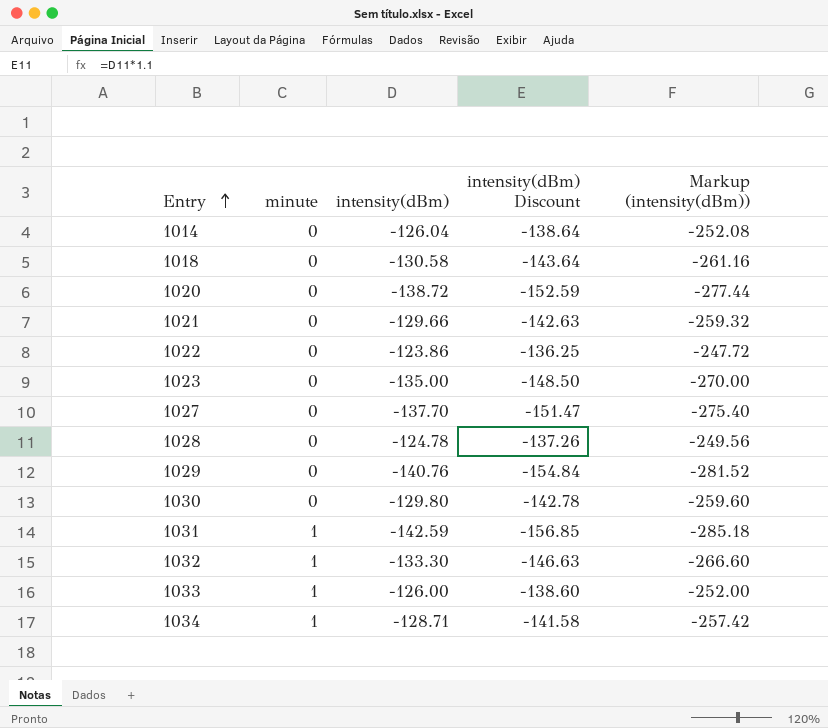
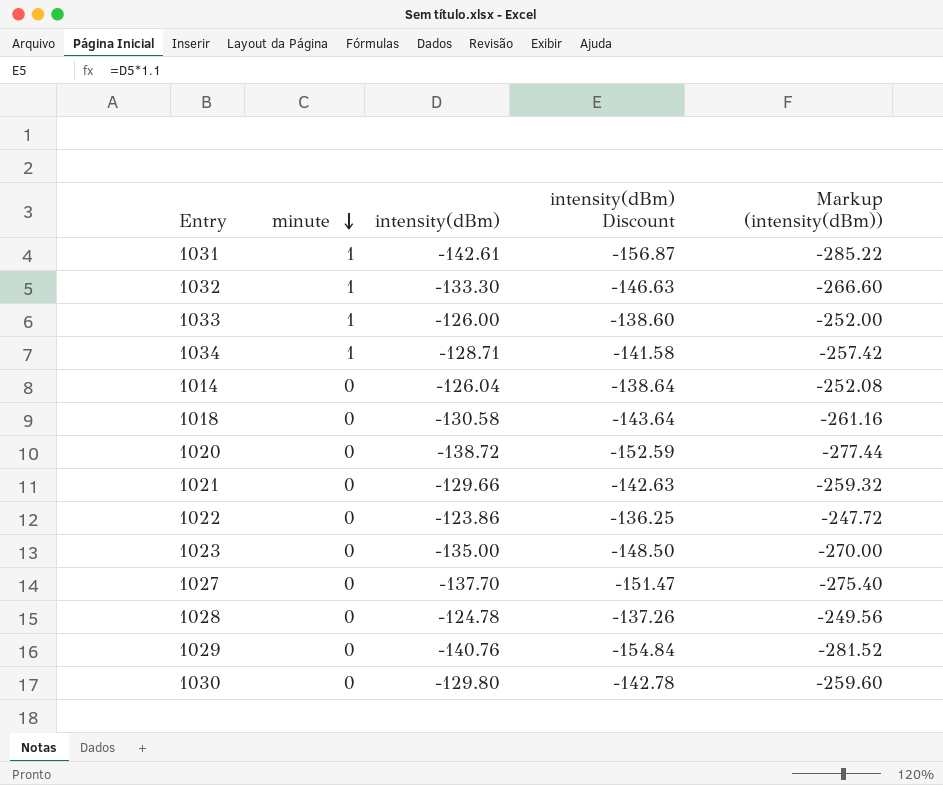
row order: Entry ascending -> minute descending
1031 | intensity(dBm): -142.59 -> -142.61
1031 | intensity(dBm) Discount: -156.85 -> -156.87
1031 | Markup (intensity(dBm)): -285.18 -> -285.22

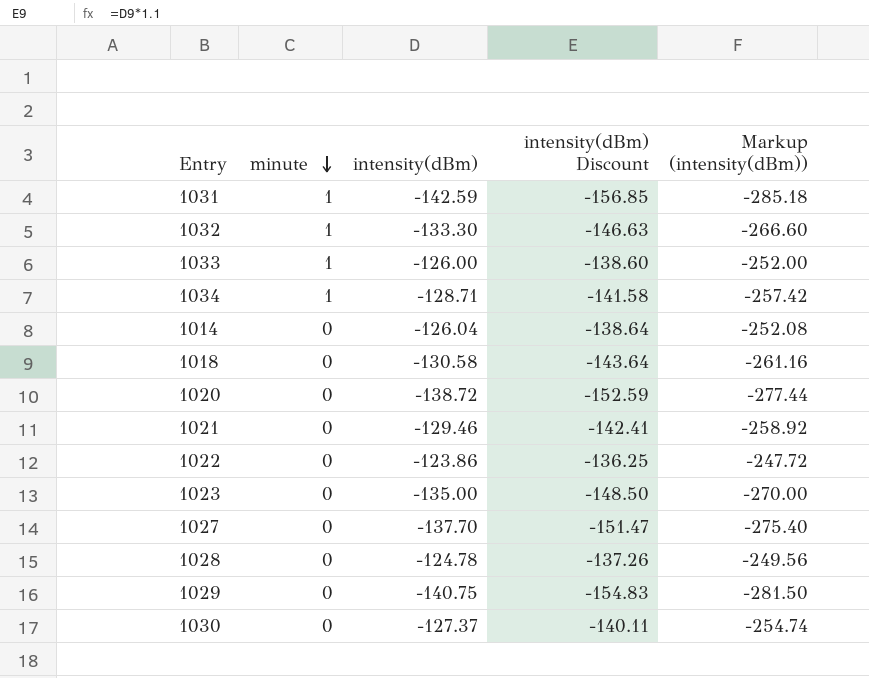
1031 | intensity(dBm): -142.61 -> -142.59
1031 | intensity(dBm) Discount: -156.87 -> -156.85
1031 | Markup (intensity(dBm)): -285.22 -> -285.18
1021 | intensity(dBm): -129.66 -> -129.46
1021 | intensity(dBm) Discount: -142.63 -> -142.41
1021 | Markup (intensity(dBm)): -259.32 -> -258.92
1029 | intensity(dBm): -140.76 -> -140.75
1029 | intensity(dBm) Discount: -154.84 -> -154.83
1029 | Markup (intensity(dBm)): -281.52 -> -281.50
1030 | intensity(dBm): -129.80 -> -127.37
1030 | intensity(dBm) Discount: -142.78 -> -140.11
1030 | Markup (intensity(dBm)): -259.60 -> -254.74

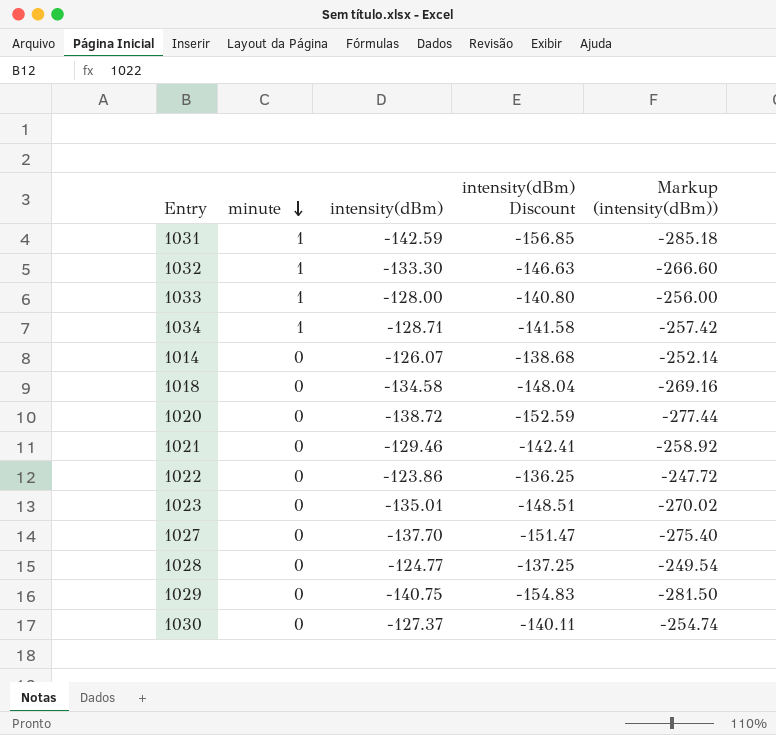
1033 | intensity(dBm): -126.00 -> -128.00
1033 | intensity(dBm) Discount: -138.60 -> -140.80
1033 | Markup (intensity(dBm)): -252.00 -> -256.00
1014 | intensity(dBm): -126.04 -> -126.07
1014 | intensity(dBm) Discount: -138.64 -> -138.68
1014 | Markup (intensity(dBm)): -252.08 -> -252.14
1018 | intensity(dBm): -130.58 -> -134.58
1018 | intensity(dBm) Discount: -143.64 -> -148.04
1018 | Markup (intensity(dBm)): -261.16 -> -269.16
1023 | intensity(dBm): -135.00 -> -135.01
1023 | intensity(dBm) Discount: -148.50 -> -148.51
1023 | Markup (intensity(dBm)): -270.00 -> -270.02
1028 | intensity(dBm): -124.78 -> -124.77
1028 | intensity(dBm) Discount: -137.26 -> -137.25
1028 | Markup (intensity(dBm)): -249.56 -> -249.54

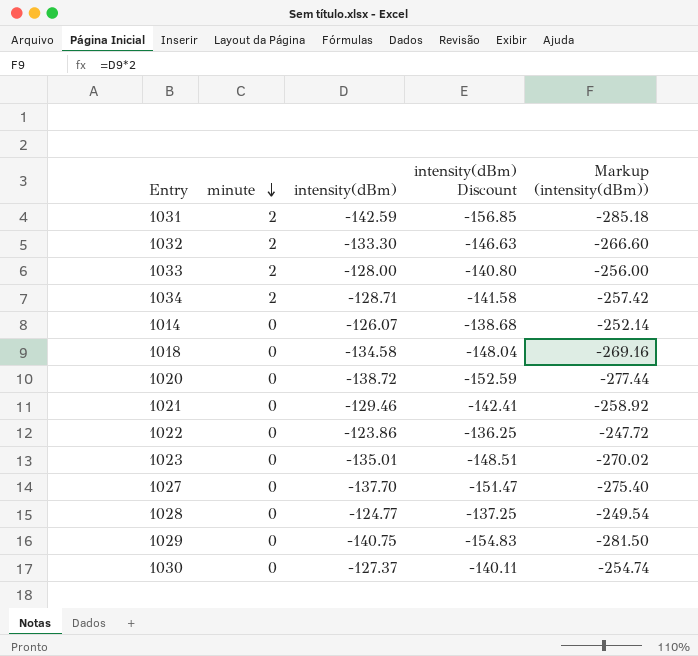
1031 | minute: 1 -> 2
1032 | minute: 1 -> 2
1033 | minute: 1 -> 2
1034 | minute: 1 -> 2

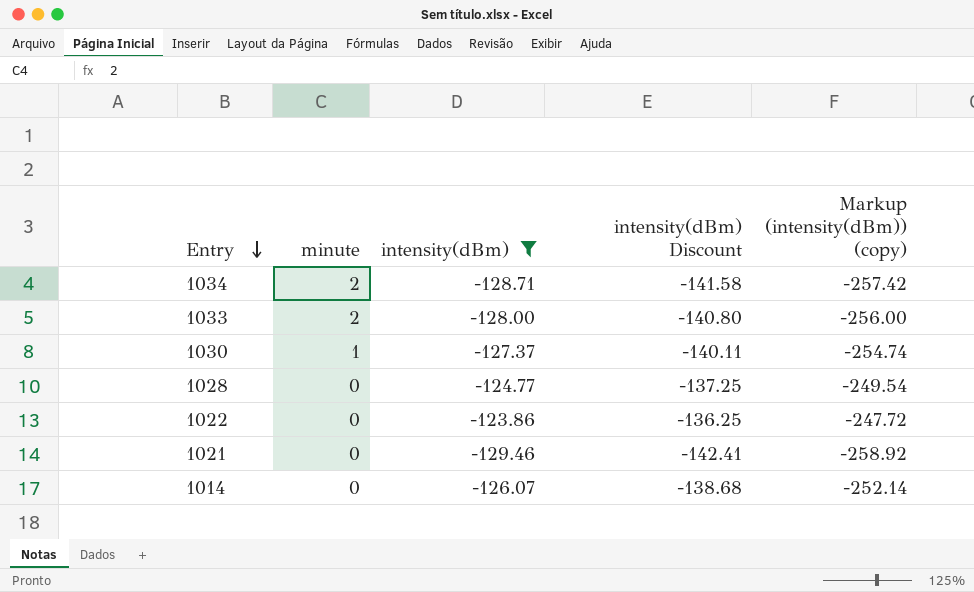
filter: none -> intensity(dBm) >= -129.46
row order: minute descending -> Entry descending
column name: Markup (intensity(dBm)) -> Markup (intensity(dBm)) (copy)
1030 | minute: 0 -> 1

